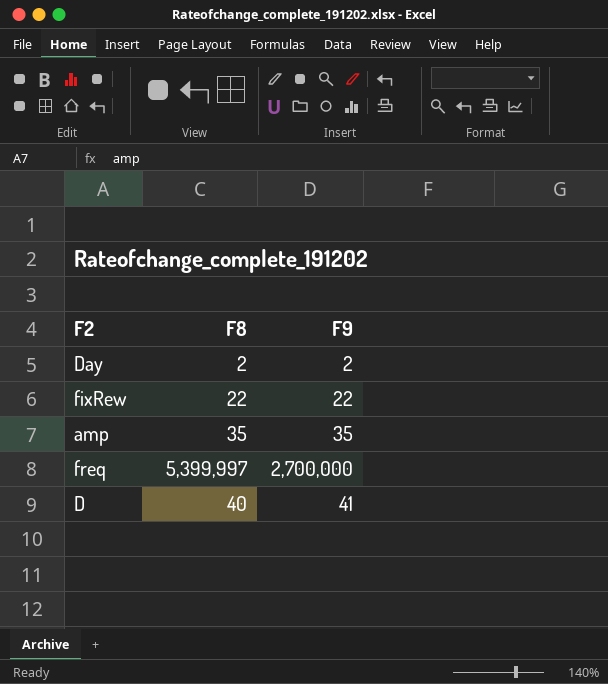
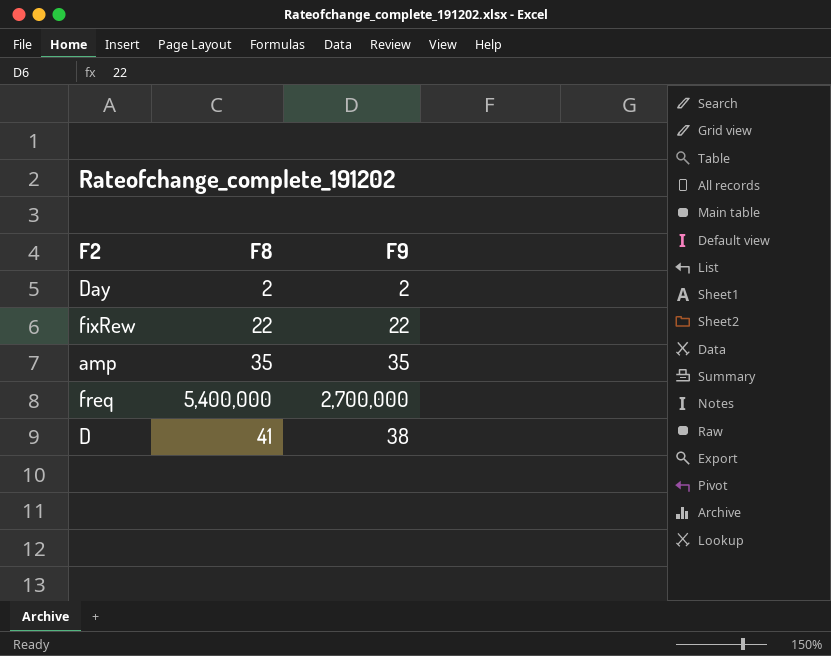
freq | F8: 5,399,997 -> 5,400,000
D | F8: 40 -> 41
D | F9: 41 -> 38

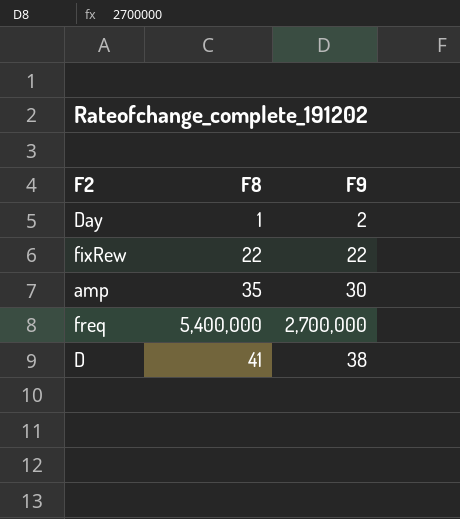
Day | F8: 2 -> 1
amp | F9: 35 -> 30

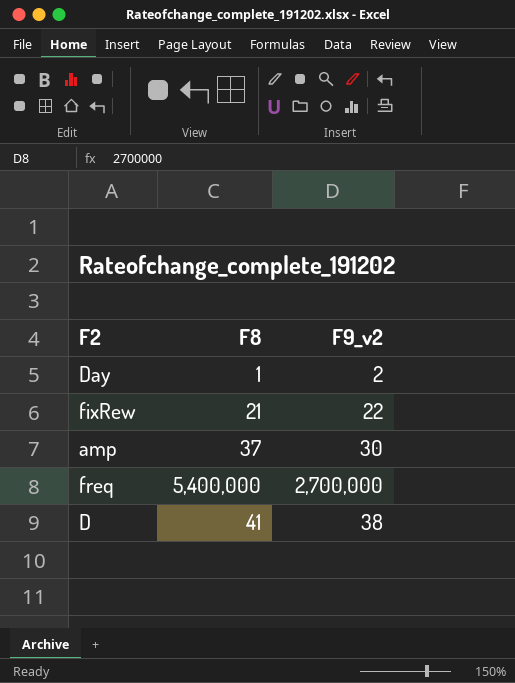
column name: F9 -> F9_v2
fixRew | F8: 22 -> 21
amp | F8: 35 -> 37

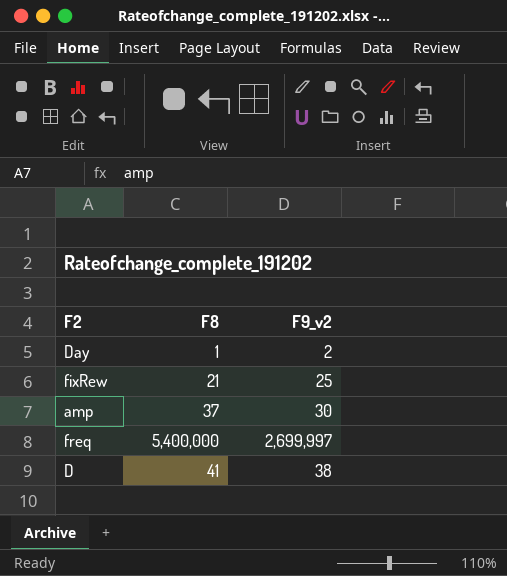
fixRew | F9_v2: 22 -> 25
freq | F9_v2: 2,700,000 -> 2,699,997

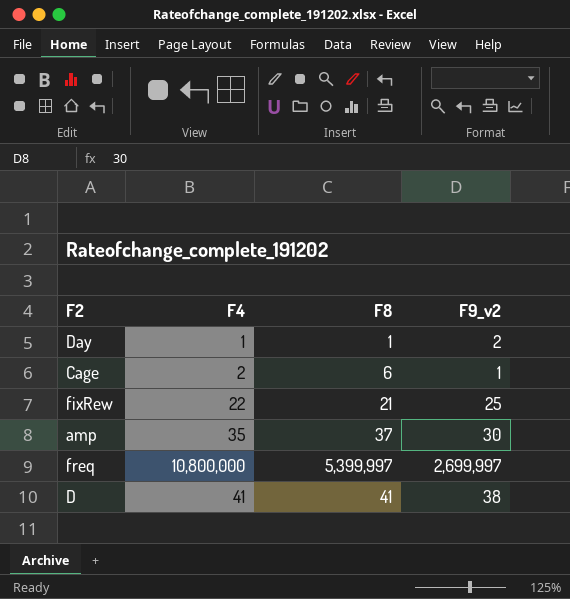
column F4 | position: none -> 2
row Cage: none -> 2 | 6 | 1
freq | F8: 5,400,000 -> 5,399,997

